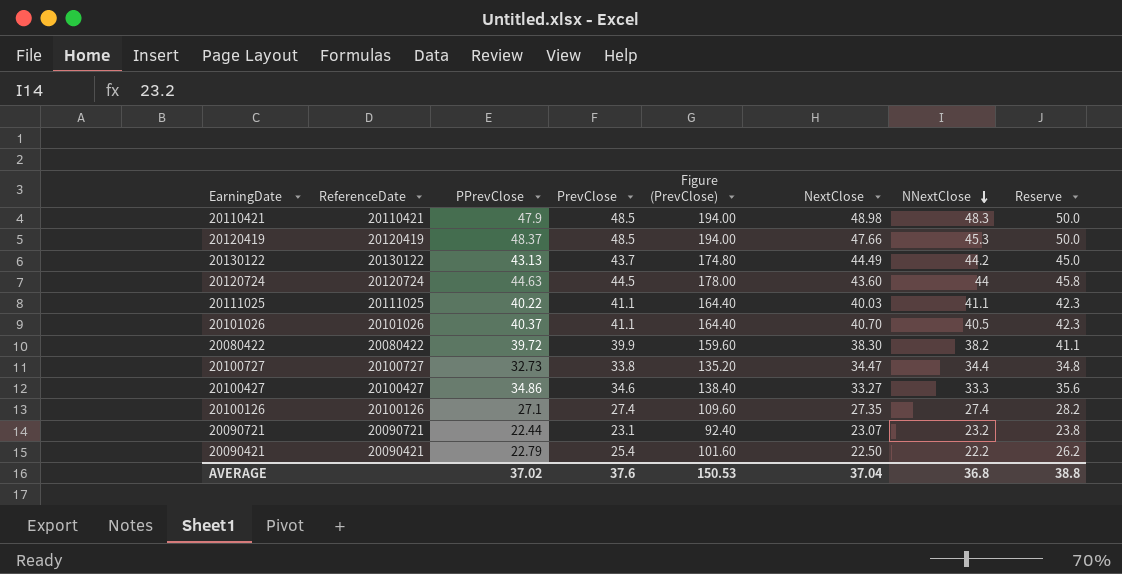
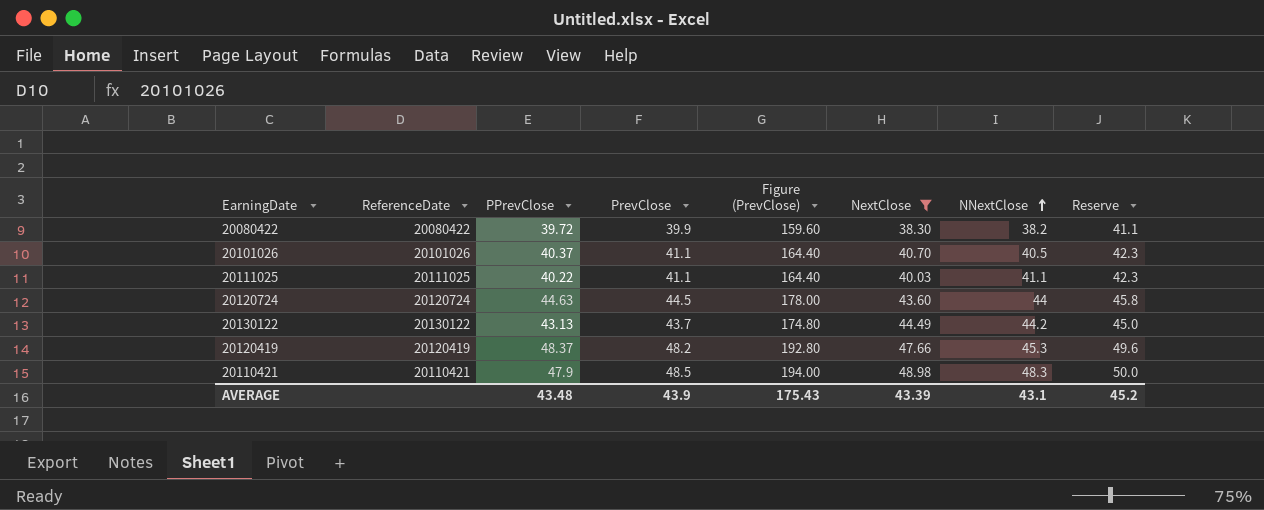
filter: none -> NextClose >= 38.30
row order: NNextClose descending -> NNextClose ascending
20120419 | PrevClose: 48.5 -> 48.2
20120419 | Figure (PrevClose): 194.00 -> 192.80
20120419 | Reserve: 50.0 -> 49.6
AVERAGE | PPrevClose: 37.02 -> 43.48
AVERAGE | PrevClose: 37.6 -> 43.9
AVERAGE | Figure (PrevClose): 150.53 -> 175.43
AVERAGE | NextClose: 37.04 -> 43.39
AVERAGE | NNextClose: 36.8 -> 43.1
AVERAGE | Reserve: 38.8 -> 45.2

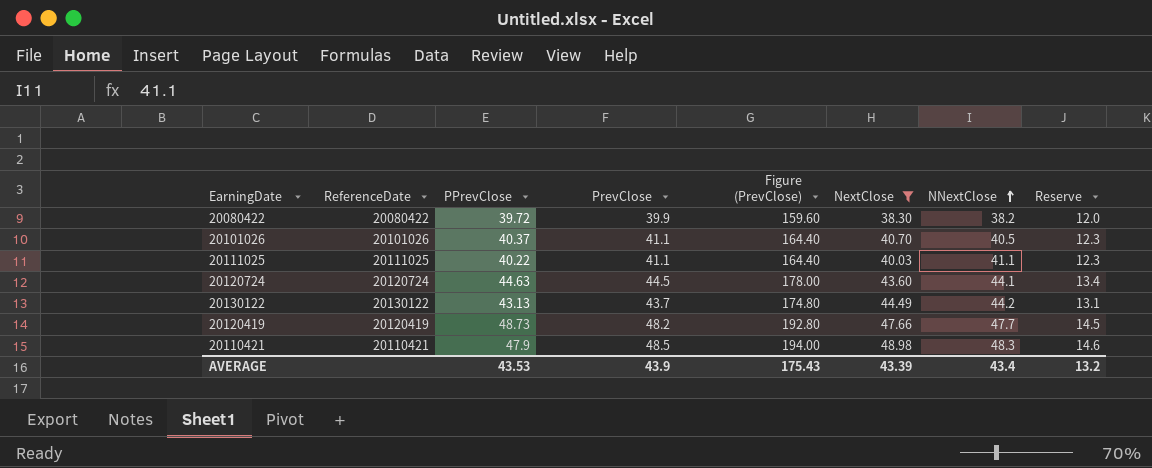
column Reserve | formula: [PrevClose] * 1.03 -> [PrevClose] * 0.3
20120724 | NNextClose: 44 -> 44.1
20120419 | PPrevClose: 48.37 -> 48.73
20120419 | NNextClose: 45.3 -> 47.7
AVERAGE | PPrevClose: 43.48 -> 43.53
AVERAGE | NNextClose: 43.1 -> 43.4
AVERAGE | Reserve: 45.2 -> 13.2

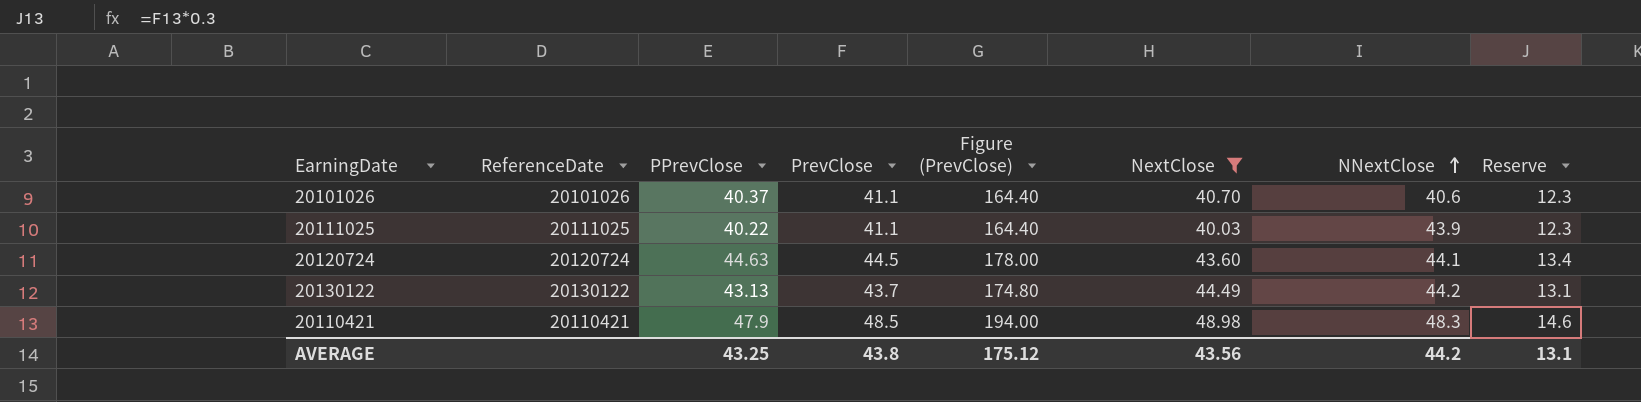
row 20080422: 20080422 | 39.72 | 39.9 | 159.60 | 38.30 | 38.2 | 12.0 -> none
row 20120419: 20120419 | 48.73 | 48.2 | 192.80 | 47.66 | 47.7 | 14.5 -> none
20101026 | NNextClose: 40.5 -> 40.6
20111025 | NNextClose: 41.1 -> 43.9
AVERAGE | PPrevClose: 43.53 -> 43.25
AVERAGE | PrevClose: 43.9 -> 43.8
AVERAGE | Figure (PrevClose): 175.43 -> 175.12
AVERAGE | NextClose: 43.39 -> 43.56
AVERAGE | NNextClose: 43.4 -> 44.2
AVERAGE | Reserve: 13.2 -> 13.1

